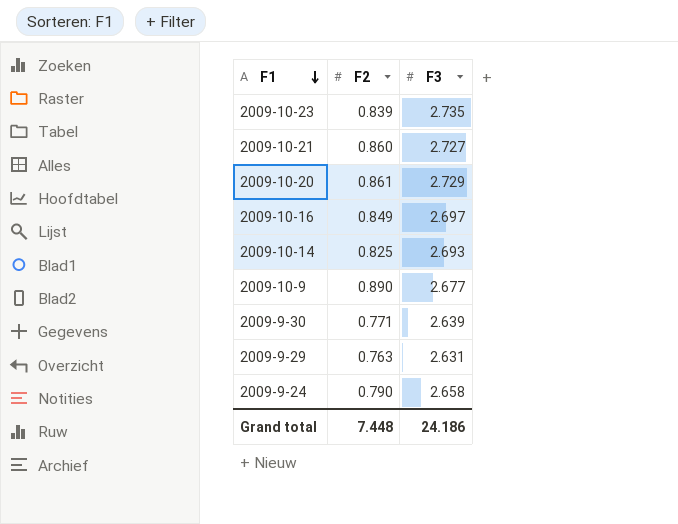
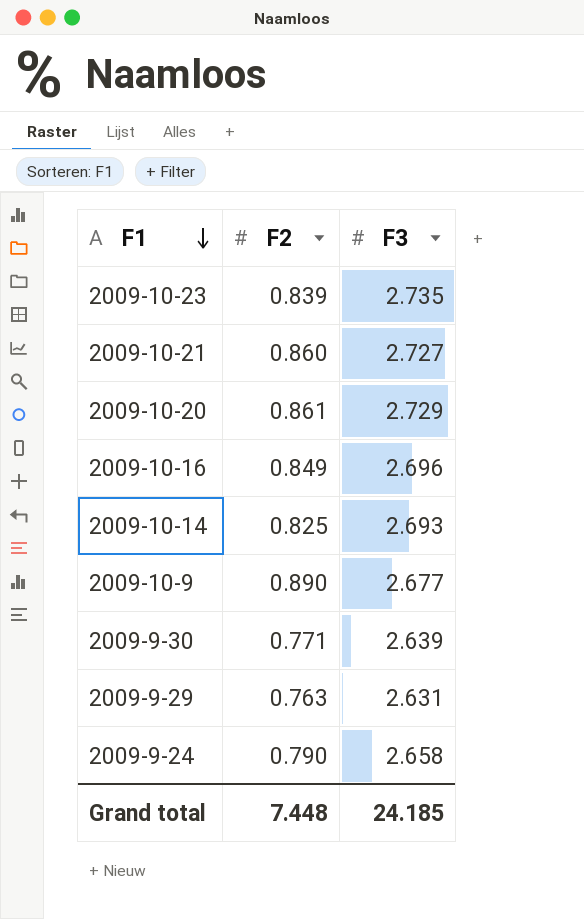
2009-10-16 | F3: 2.697 -> 2.696
Grand total | F3: 24.186 -> 24.185

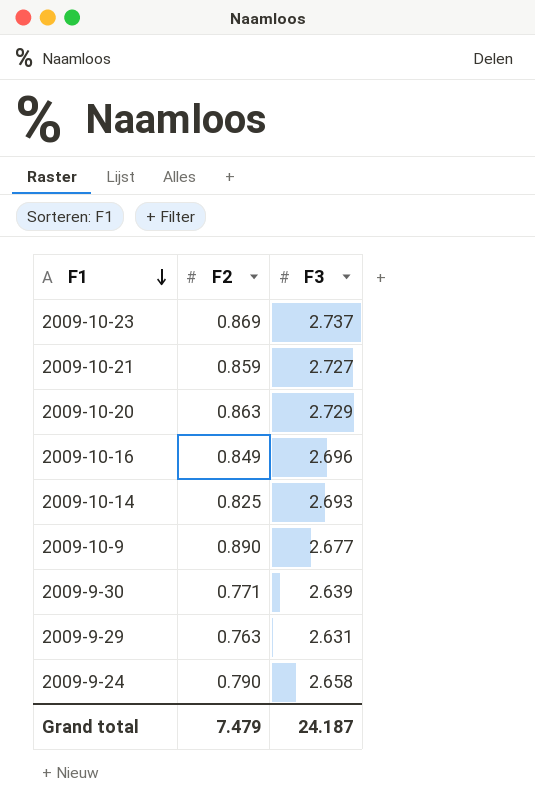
2009-10-23 | F2: 0.839 -> 0.869
2009-10-23 | F3: 2.735 -> 2.737
2009-10-21 | F2: 0.860 -> 0.859
2009-10-20 | F2: 0.861 -> 0.863
Grand total | F2: 7.448 -> 7.479
Grand total | F3: 24.185 -> 24.187

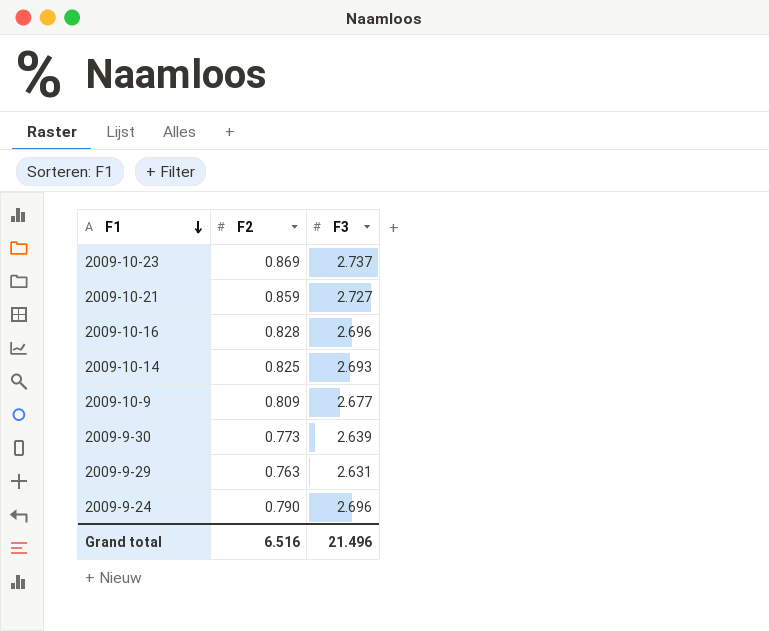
row 2009-10-20: 0.863 | 2.729 -> none
2009-10-16 | F2: 0.849 -> 0.828
2009-10-9 | F2: 0.890 -> 0.809
2009-9-30 | F2: 0.771 -> 0.773
2009-9-24 | F3: 2.658 -> 2.696
Grand total | F2: 7.479 -> 6.516
Grand total | F3: 24.187 -> 21.496

